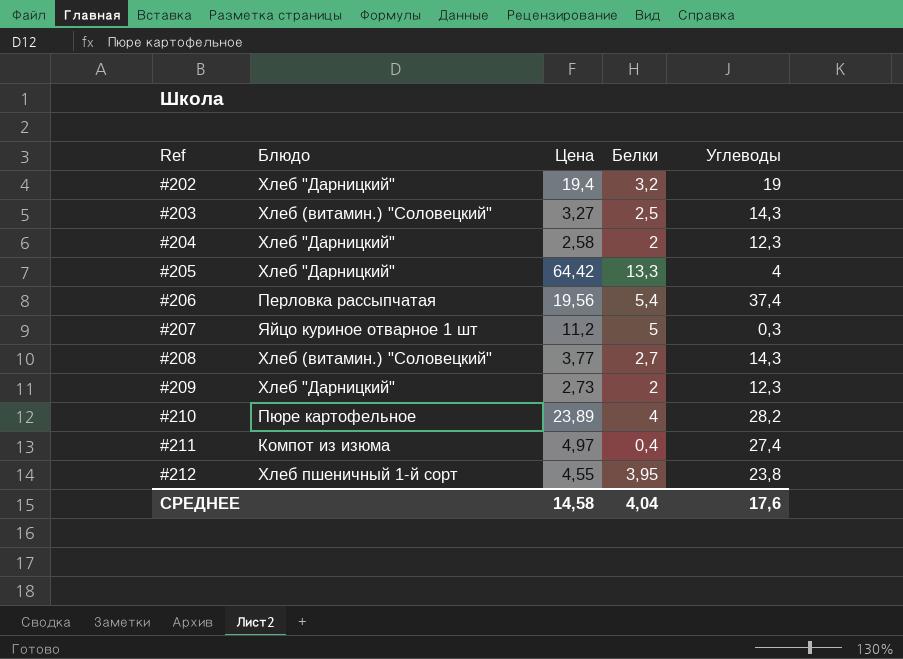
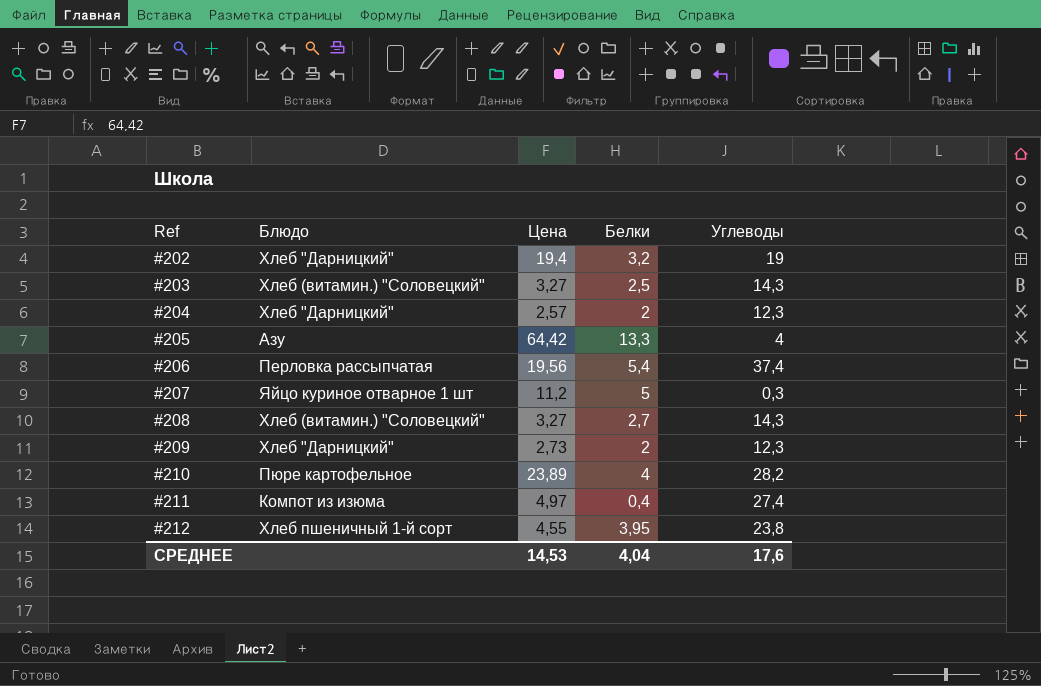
#204 | Цена: 2,58 -> 2,57
#205 | Блюдо: Хлеб "Дарницкий" -> Азу
#208 | Цена: 3,77 -> 3,27
СРЕДНЕЕ | Цена: 14,58 -> 14,53

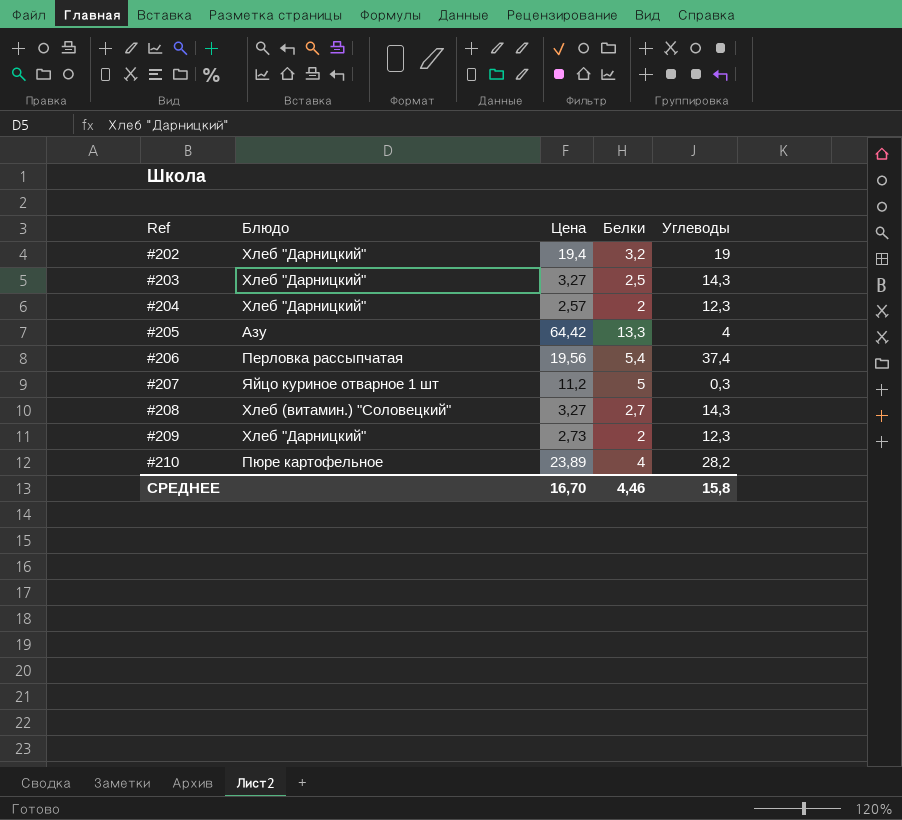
row #211: Компот из изюма | 4,97 | 0,4 | 27,4 -> none
row #212: Хлеб пшеничный 1-й сорт | 4,55 | 3,95 | 23,8 -> none
#203 | Блюдо: Хлеб (витамин.) "Соловецкий" -> Хлеб "Дарницкий"
СРЕДНЕЕ | Цена: 14,53 -> 16,70
СРЕДНЕЕ | Белки: 4,04 -> 4,46
СРЕДНЕЕ | Углеводы: 17,6 -> 15,8

